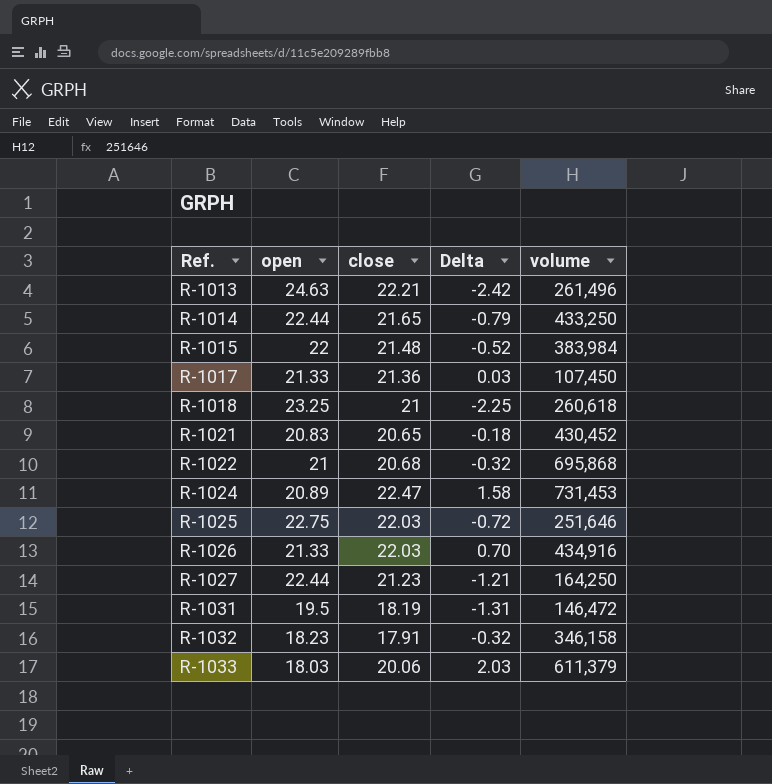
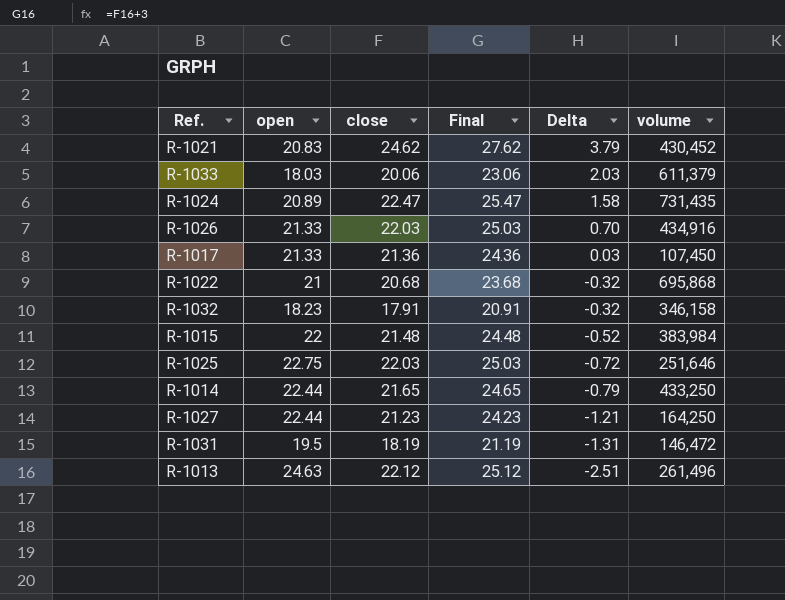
row order: Ref. ascending -> Delta descending
column Final | formula: none -> [close] + 3
row R-1018: 23.25 | 21 | -2.25 | 260,618 -> none
R-1021 | close: 20.65 -> 24.62
R-1021 | Delta: -0.18 -> 3.79
R-1024 | volume: 731,453 -> 731,435
R-1013 | close: 22.21 -> 22.12
R-1013 | Delta: -2.42 -> -2.51

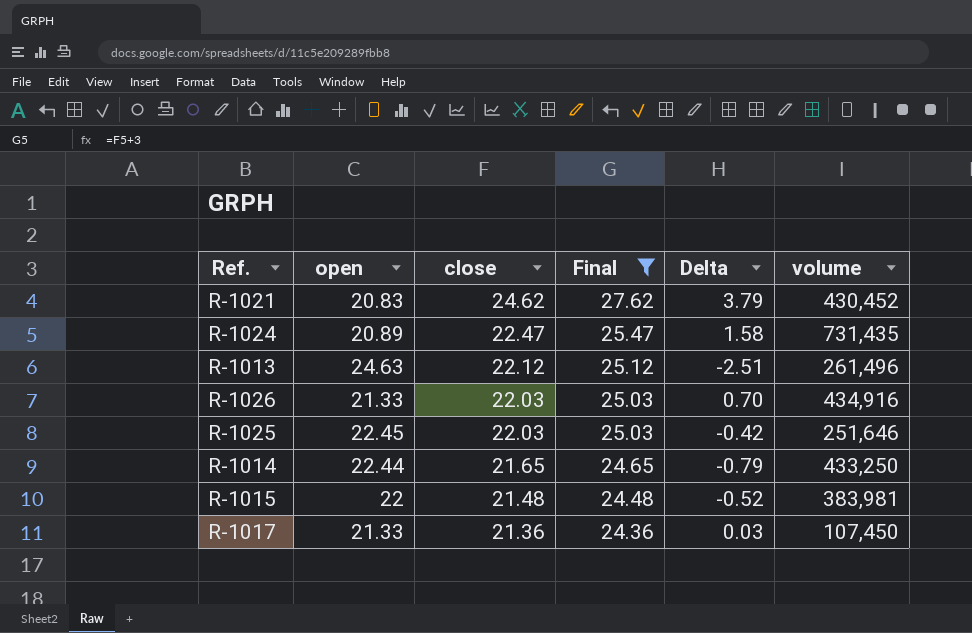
filter: none -> Final >= 24.36
row order: Delta descending -> close descending
R-1025 | open: 22.75 -> 22.45
R-1025 | Delta: -0.72 -> -0.42
R-1015 | volume: 383,984 -> 383,981

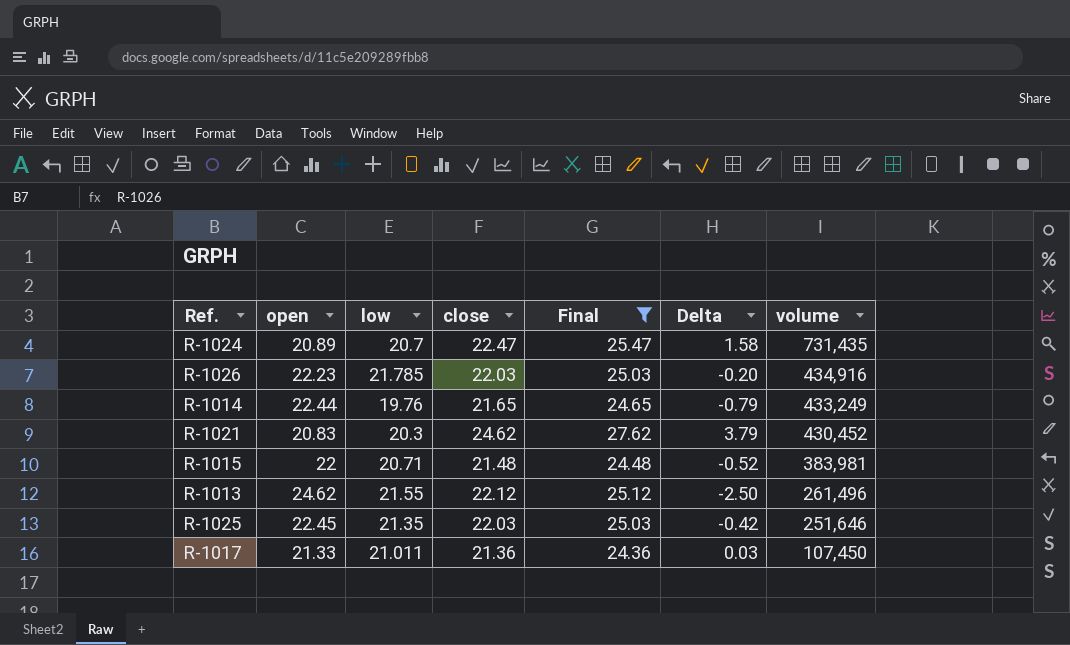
row order: close descending -> volume descending
column low | position: none -> 3
R-1026 | open: 21.33 -> 22.23
R-1026 | Delta: 0.70 -> -0.20
R-1014 | volume: 433,250 -> 433,249
R-1013 | open: 24.63 -> 24.62
R-1013 | Delta: -2.51 -> -2.50

